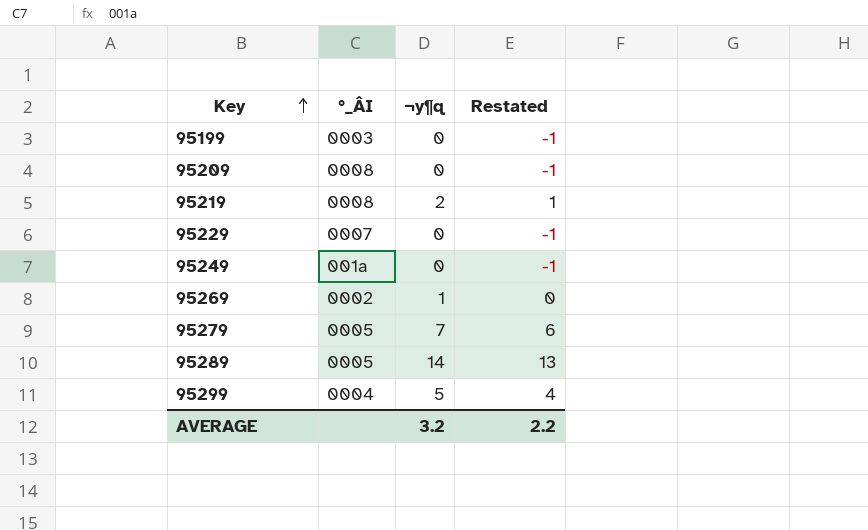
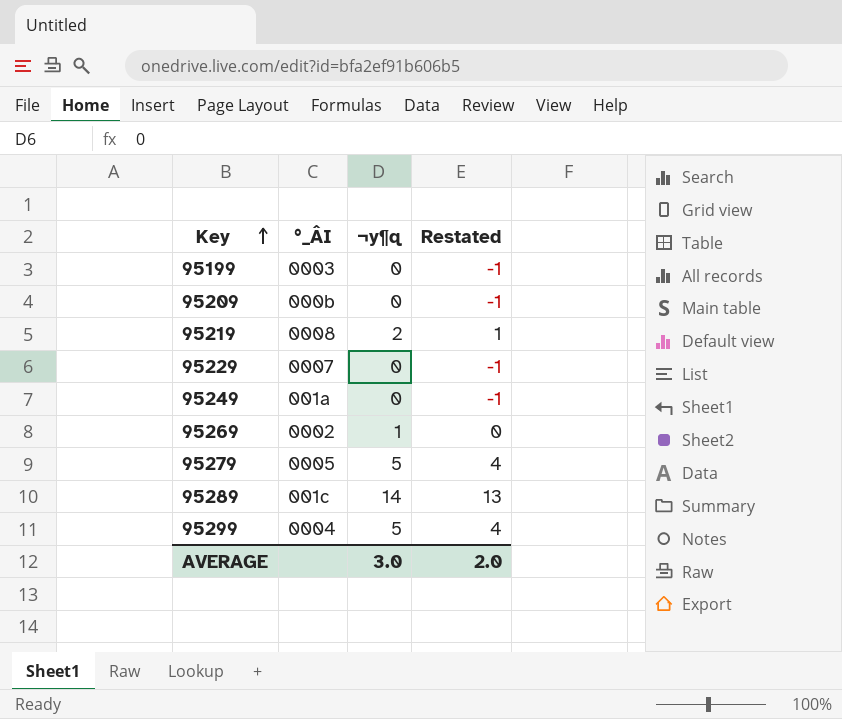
95209 | °_ÂI: 0008 -> 000b
95279 | ¬y¶q: 7 -> 5
95279 | Restated: 6 -> 4
95289 | °_ÂI: 0005 -> 001c
AVERAGE | ¬y¶q: 3.2 -> 3.0
AVERAGE | Restated: 2.2 -> 2.0

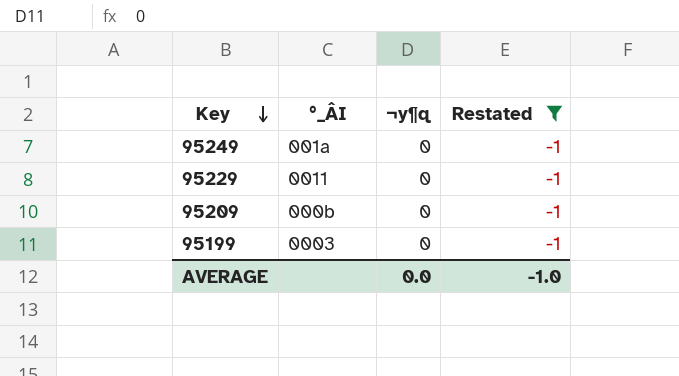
filter: none -> Restated = -1
row order: Key ascending -> Key descending
95229 | °_ÂI: 0007 -> 0011
AVERAGE | ¬y¶q: 3.0 -> 0.0
AVERAGE | Restated: 2.0 -> -1.0

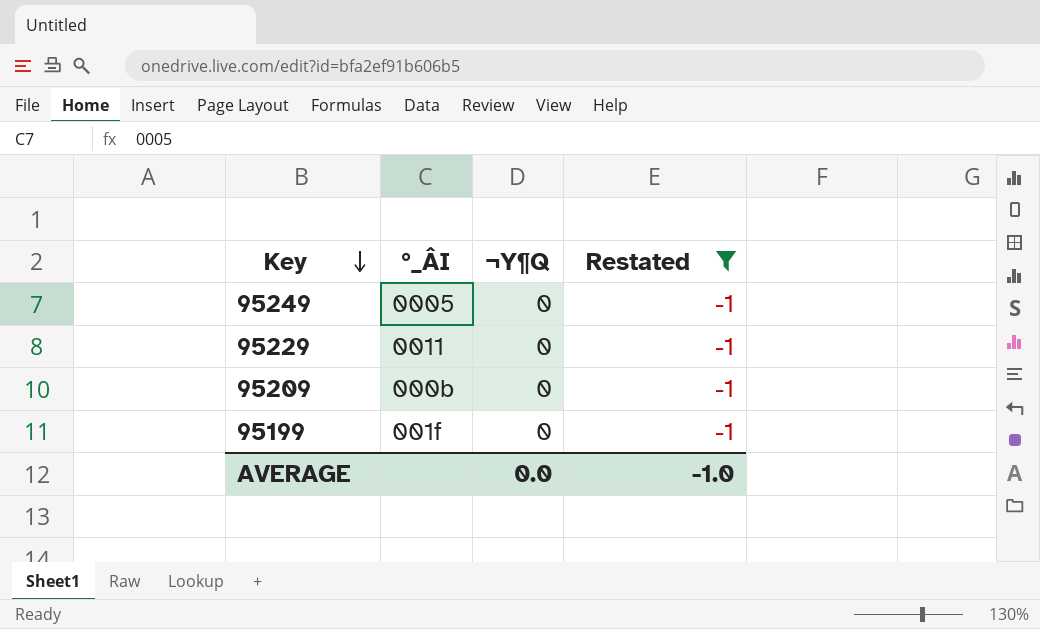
column name: ¬y¶q -> ¬Y¶Q
95249 | °_ÂI: 001a -> 0005
95199 | °_ÂI: 0003 -> 001f

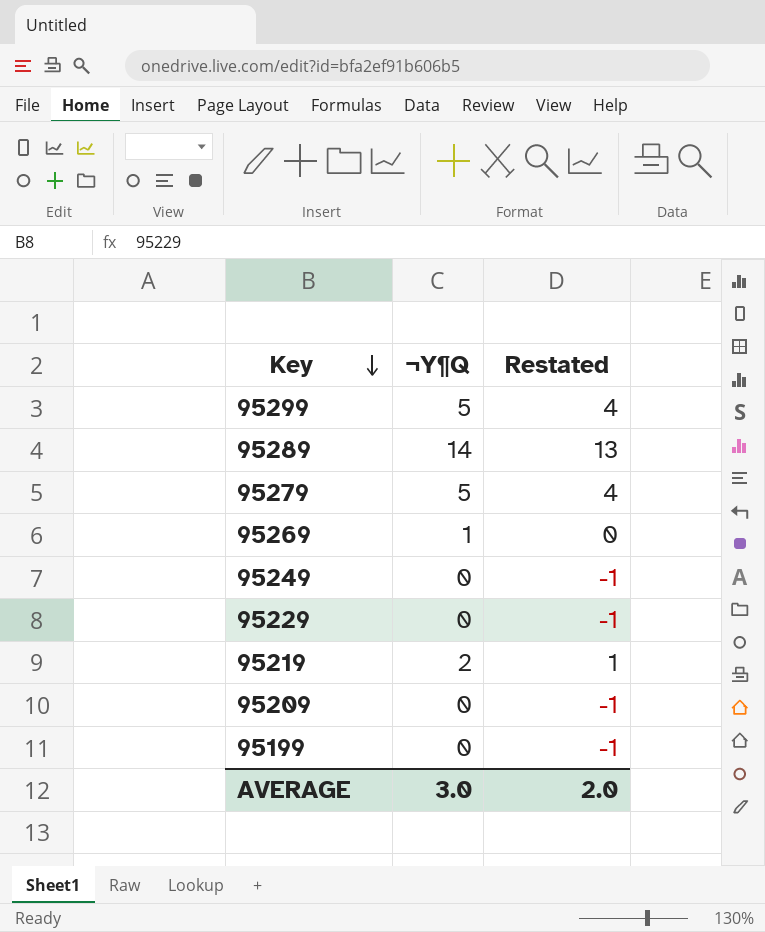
filter: Restated = -1 -> none
column °_ÂI | position: 2 -> none
AVERAGE | ¬Y¶Q: 0.0 -> 3.0
AVERAGE | Restated: -1.0 -> 2.0

